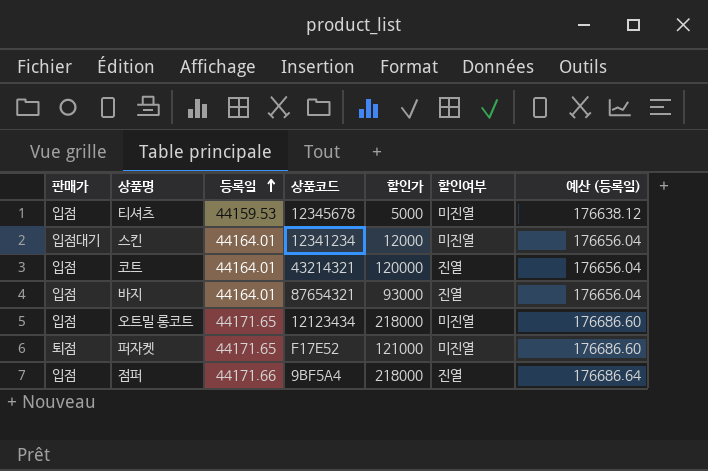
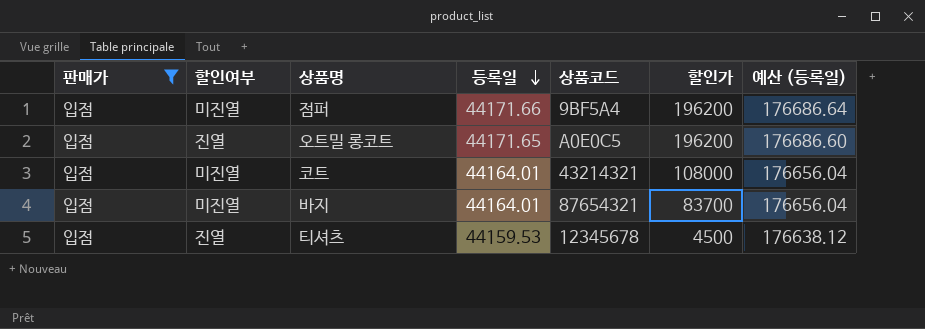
filter: none -> 판매가 = 입점
row order: 등록일 ascending -> 등록일 descending
column 할인여부 | position: 6 -> 2
점퍼 | 할인여부: 진열 -> 미진열
점퍼 | 할인가: 218000 -> 196200
오트밀 롱코트 | 할인여부: 미진열 -> 진열
오트밀 롱코트 | 상품코드: 12123434 -> A0E0C5
오트밀 롱코트 | 할인가: 218000 -> 196200
코트 | 할인여부: 진열 -> 미진열
코트 | 할인가: 120000 -> 108000
바지 | 할인여부: 진열 -> 미진열
바지 | 할인가: 93000 -> 83700
티셔츠 | 할인여부: 미진열 -> 진열
티셔츠 | 할인가: 5000 -> 4500

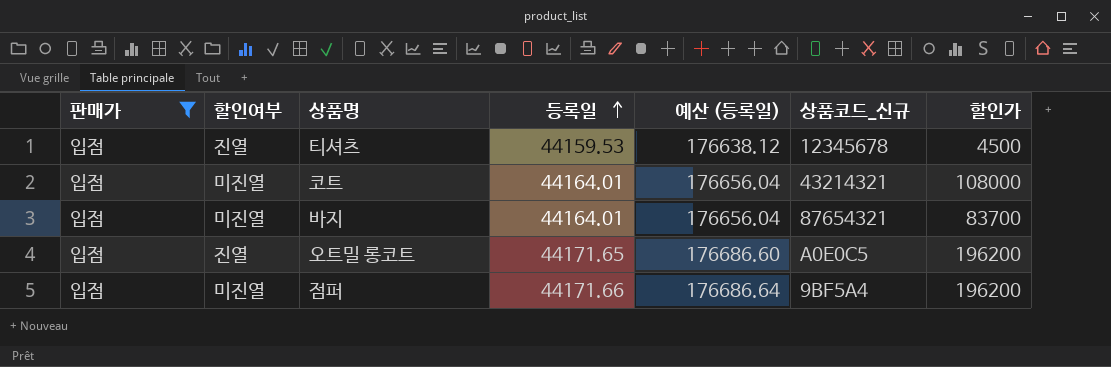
row order: 등록일 descending -> 등록일 ascending
column 예산 (등록일) | position: 7 -> 5
column name: 상품코드 -> 상품코드_신규

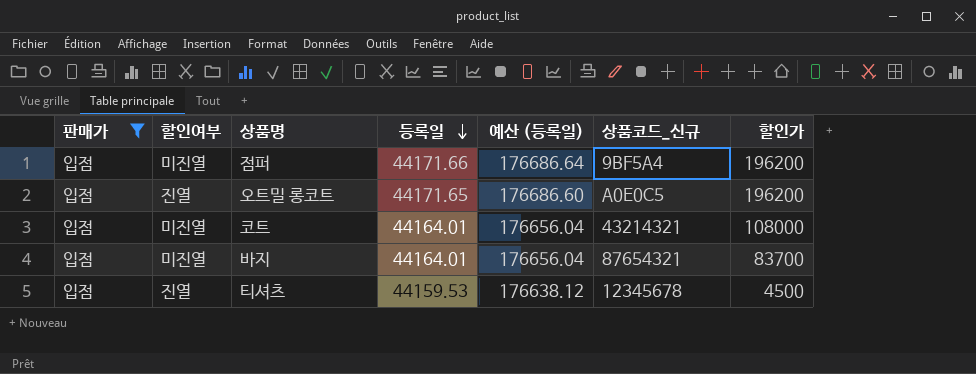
row order: 등록일 ascending -> 등록일 descending

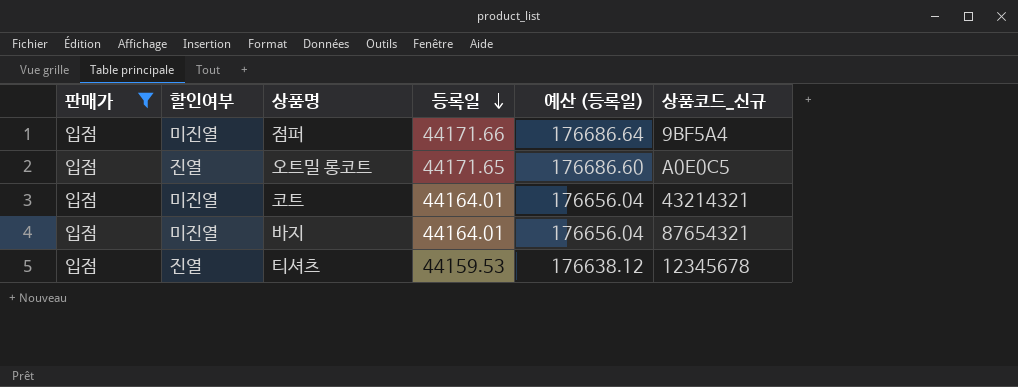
column 할인가 | position: 7 -> none

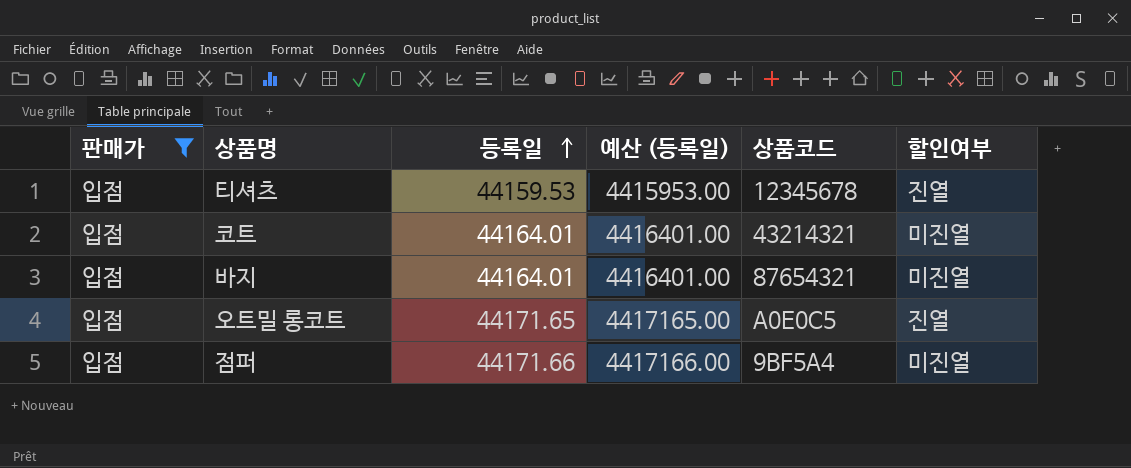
row order: 등록일 descending -> 등록일 ascending
column 예산 (등록일) | formula: [등록일] * 4 -> [등록일] * 100
column name: 상품코드_신규 -> 상품코드
column 할인여부 | position: 2 -> 6

